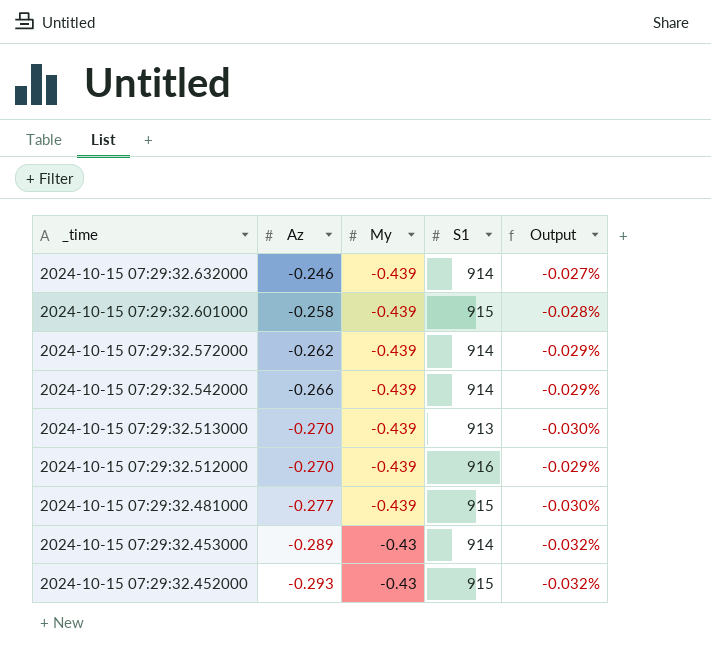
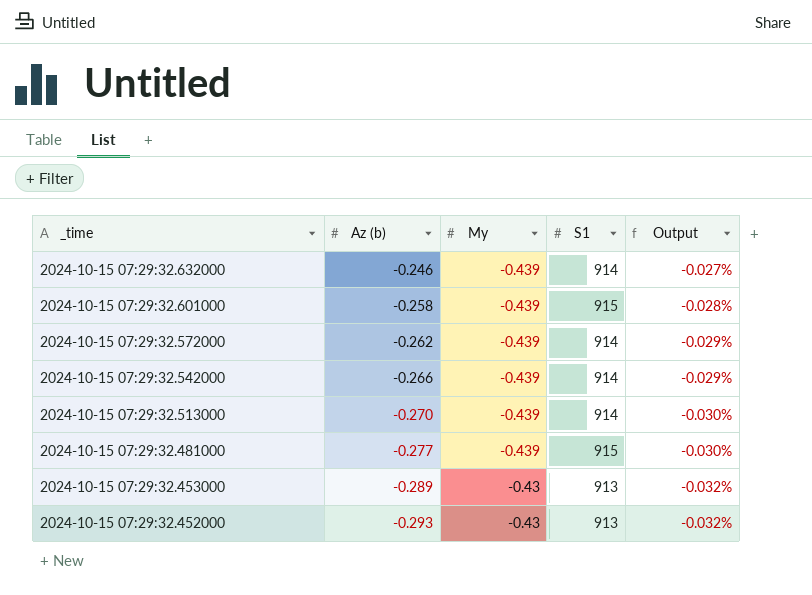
column name: Az -> Az (b)
row 2024-10-15 07:29:32.512000: -0.270 | -0.439 | 916 | -0.029% -> none
2024-10-15 07:29:32.513000 | S1: 913 -> 914
2024-10-15 07:29:32.453000 | S1: 914 -> 913
2024-10-15 07:29:32.452000 | S1: 915 -> 913

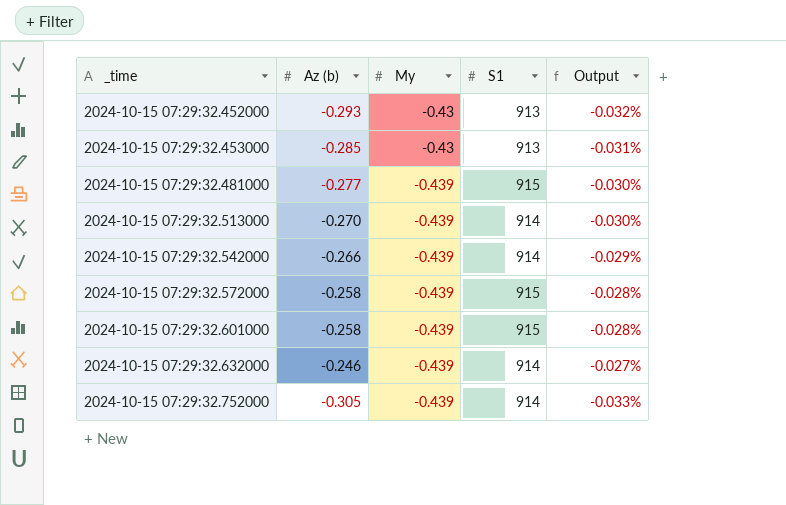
row order: _time descending -> _time ascending
2024-10-15 07:29:32.453000 | Az (b): -0.289 -> -0.285
2024-10-15 07:29:32.453000 | Output: -0.032% -> -0.031%
2024-10-15 07:29:32.572000 | Az (b): -0.262 -> -0.258
2024-10-15 07:29:32.572000 | S1: 914 -> 915
2024-10-15 07:29:32.572000 | Output: -0.029% -> -0.028%
row 2024-10-15 07:29:32.752000: none -> -0.305 | -0.439 | 914 | -0.033%

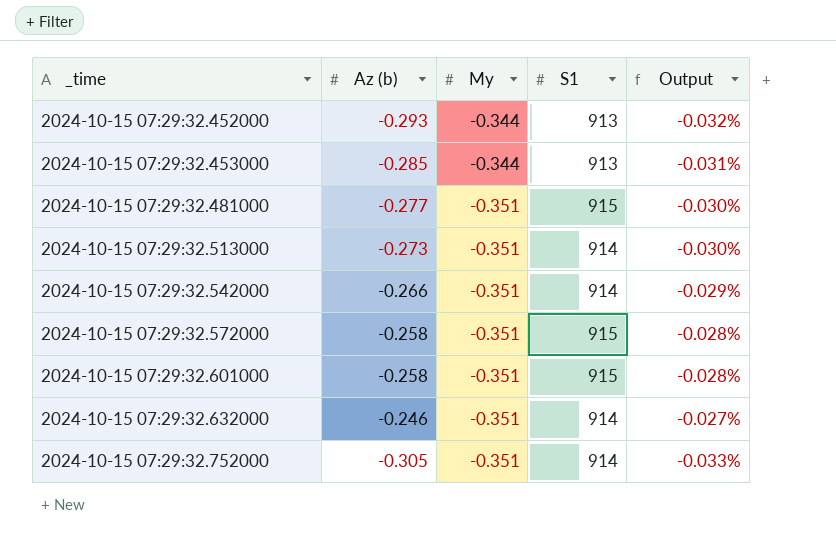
2024-10-15 07:29:32.452000 | My: -0.43 -> -0.344
2024-10-15 07:29:32.453000 | My: -0.43 -> -0.344
2024-10-15 07:29:32.481000 | My: -0.439 -> -0.351
2024-10-15 07:29:32.513000 | Az (b): -0.270 -> -0.273
2024-10-15 07:29:32.513000 | My: -0.439 -> -0.351
2024-10-15 07:29:32.542000 | My: -0.439 -> -0.351
2024-10-15 07:29:32.572000 | My: -0.439 -> -0.351
2024-10-15 07:29:32.601000 | My: -0.439 -> -0.351
2024-10-15 07:29:32.632000 | My: -0.439 -> -0.351
2024-10-15 07:29:32.752000 | My: -0.439 -> -0.351

